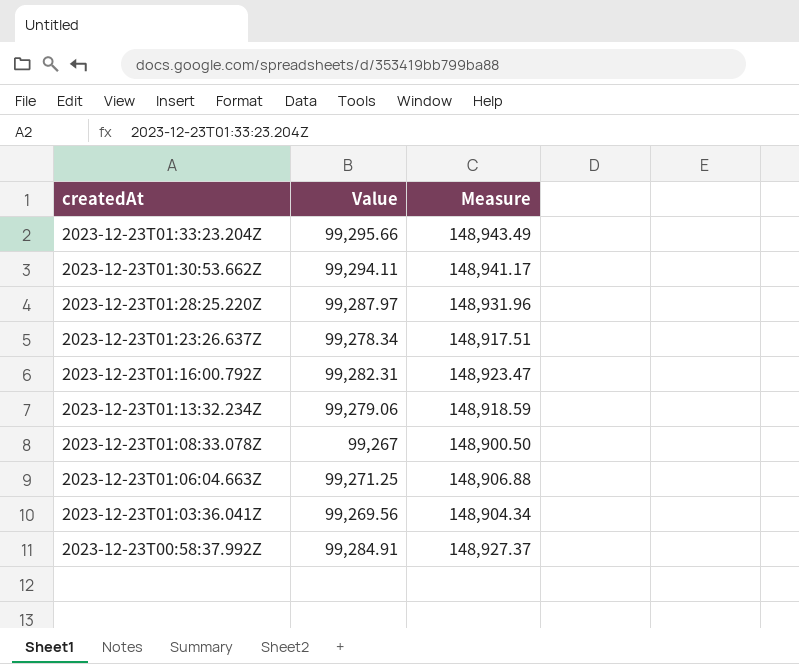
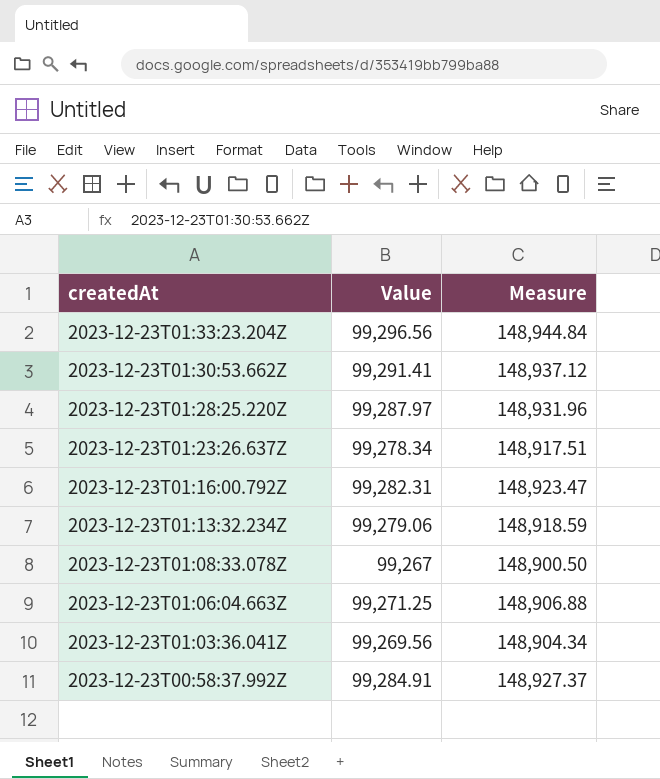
2023-12-23T01:33:23.204Z | Value: 99,295.66 -> 99,296.56
2023-12-23T01:33:23.204Z | Measure: 148,943.49 -> 148,944.84
2023-12-23T01:30:53.662Z | Value: 99,294.11 -> 99,291.41
2023-12-23T01:30:53.662Z | Measure: 148,941.17 -> 148,937.12

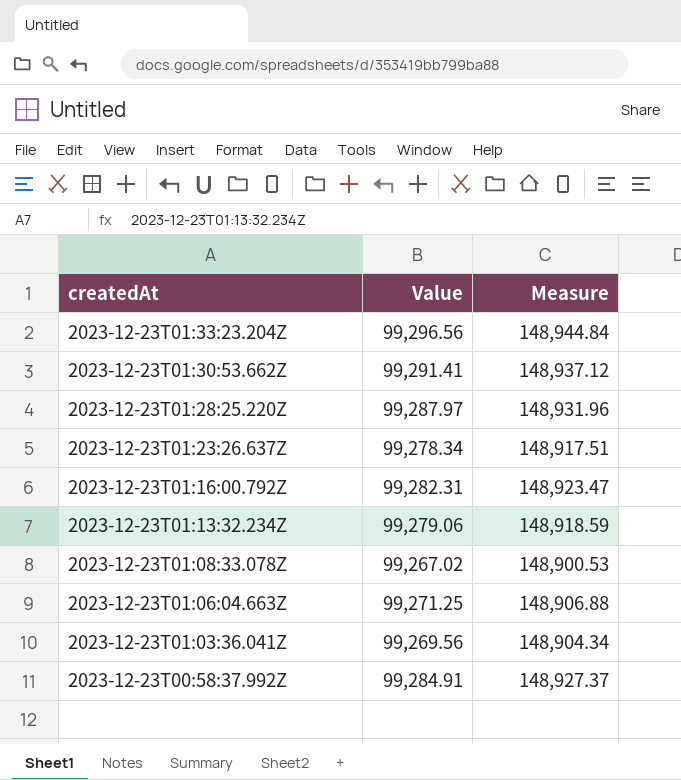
2023-12-23T01:08:33.078Z | Value: 99,267 -> 99,267.02
2023-12-23T01:08:33.078Z | Measure: 148,900.50 -> 148,900.53

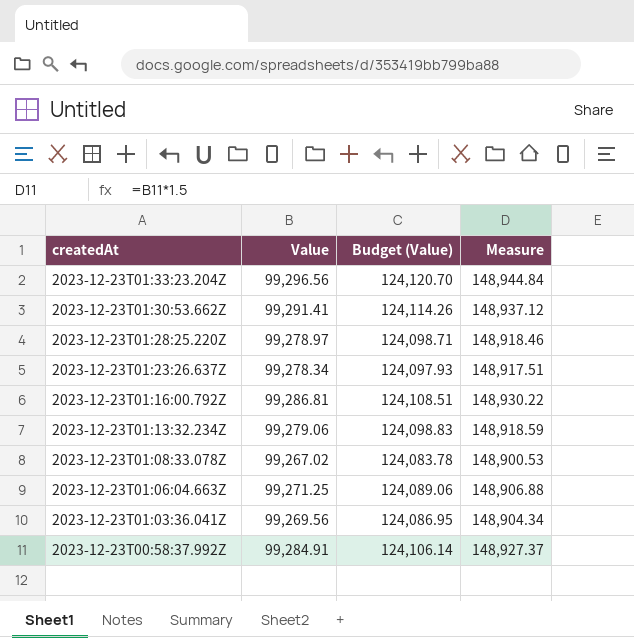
column Budget (Value) | formula: none -> [Value] * 1.25
2023-12-23T01:28:25.220Z | Value: 99,287.97 -> 99,278.97
2023-12-23T01:28:25.220Z | Measure: 148,931.96 -> 148,918.46
2023-12-23T01:16:00.792Z | Value: 99,282.31 -> 99,286.81
2023-12-23T01:16:00.792Z | Measure: 148,923.47 -> 148,930.22

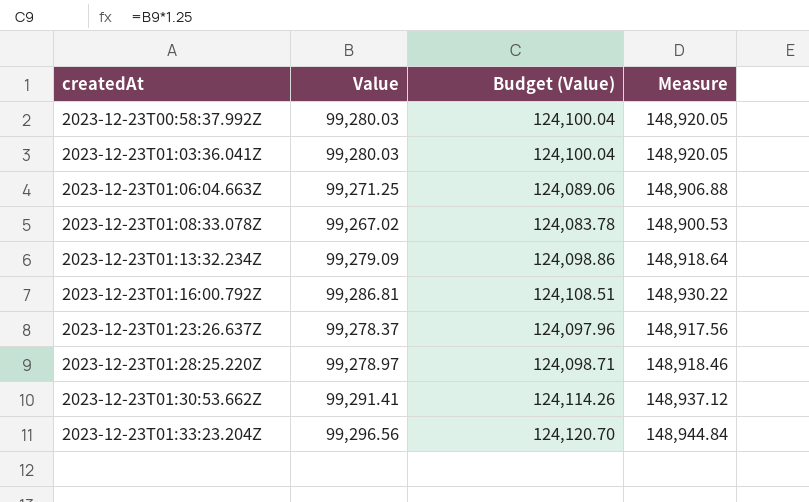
row order: createdAt descending -> createdAt ascending
2023-12-23T00:58:37.992Z | Value: 99,284.91 -> 99,280.03
2023-12-23T00:58:37.992Z | Budget (Value): 124,106.14 -> 124,100.04
2023-12-23T00:58:37.992Z | Measure: 148,927.37 -> 148,920.05
2023-12-23T01:03:36.041Z | Value: 99,269.56 -> 99,280.03
2023-12-23T01:03:36.041Z | Budget (Value): 124,086.95 -> 124,100.04
2023-12-23T01:03:36.041Z | Measure: 148,904.34 -> 148,920.05
2023-12-23T01:13:32.234Z | Value: 99,279.06 -> 99,279.09
2023-12-23T01:13:32.234Z | Budget (Value): 124,098.83 -> 124,098.86
2023-12-23T01:13:32.234Z | Measure: 148,918.59 -> 148,918.64
2023-12-23T01:23:26.637Z | Value: 99,278.34 -> 99,278.37
2023-12-23T01:23:26.637Z | Budget (Value): 124,097.93 -> 124,097.96
2023-12-23T01:23:26.637Z | Measure: 148,917.51 -> 148,917.56

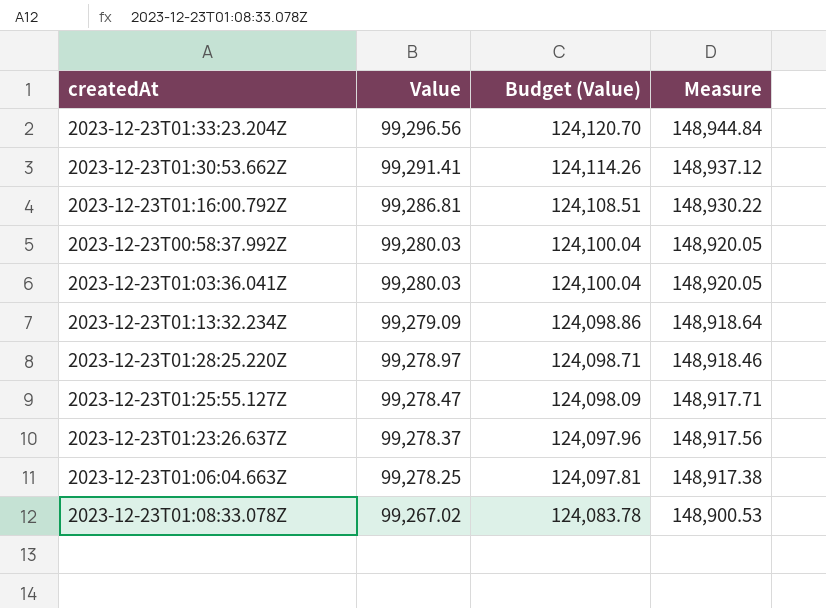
row order: createdAt ascending -> Value descending
row 2023-12-23T01:25:55.127Z: none -> 99,278.47 | 124,098.09 | 148,917.71
2023-12-23T01:06:04.663Z | Value: 99,271.25 -> 99,278.25
2023-12-23T01:06:04.663Z | Budget (Value): 124,089.06 -> 124,097.81
2023-12-23T01:06:04.663Z | Measure: 148,906.88 -> 148,917.38

